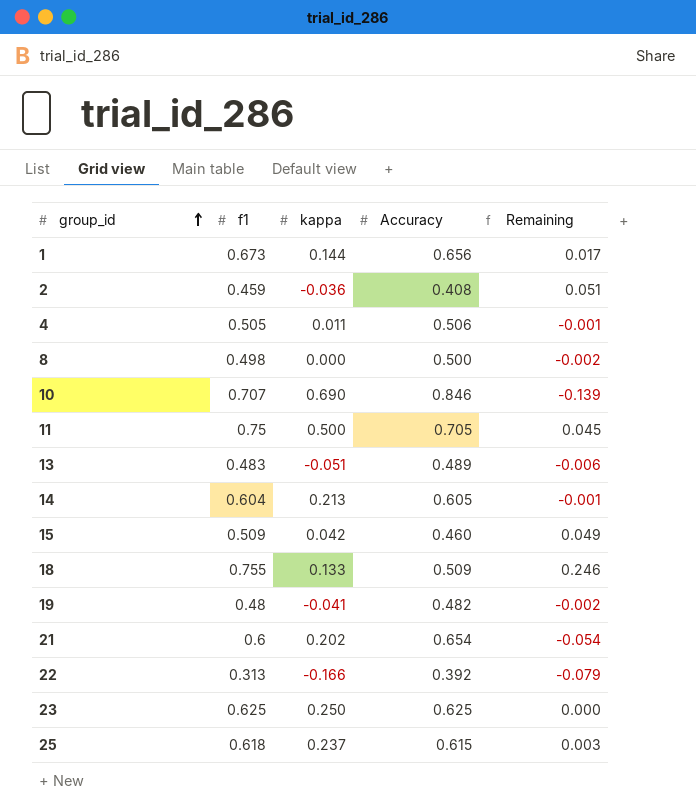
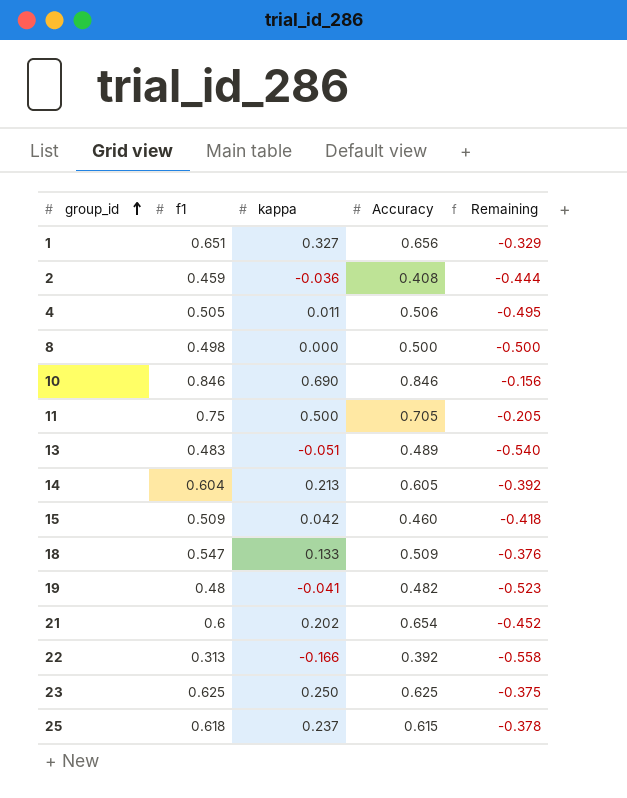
column Remaining | formula: [f1] - [Accuracy] -> [kappa] - [Accuracy]
1 | f1: 0.673 -> 0.651
1 | kappa: 0.144 -> 0.327
10 | f1: 0.707 -> 0.846
18 | f1: 0.755 -> 0.547

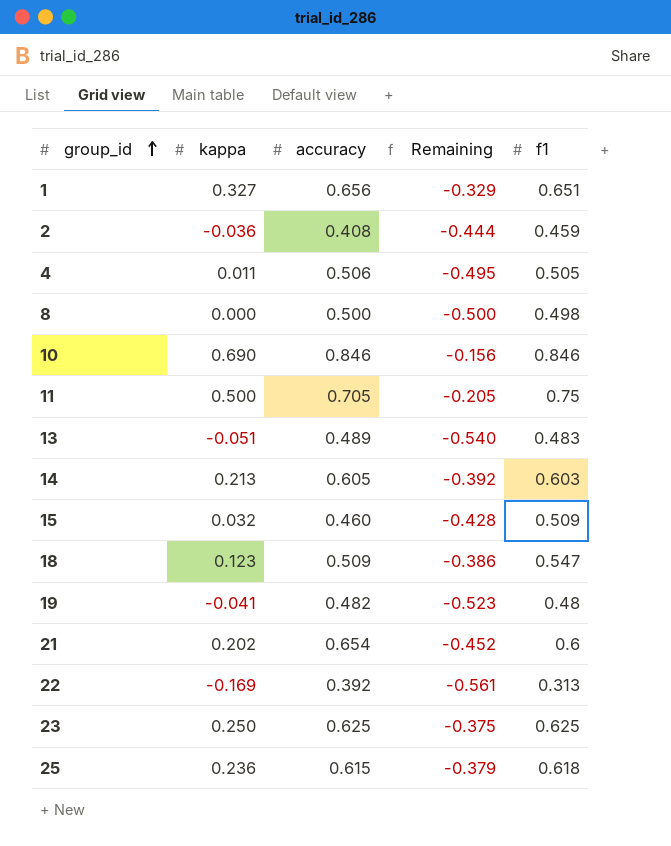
column name: Accuracy -> accuracy
column f1 | position: 2 -> 5
14 | f1: 0.604 -> 0.603
15 | kappa: 0.042 -> 0.032
15 | Remaining: -0.418 -> -0.428
18 | kappa: 0.133 -> 0.123
18 | Remaining: -0.376 -> -0.386
22 | kappa: -0.166 -> -0.169
22 | Remaining: -0.558 -> -0.561
25 | kappa: 0.237 -> 0.236
25 | Remaining: -0.378 -> -0.379

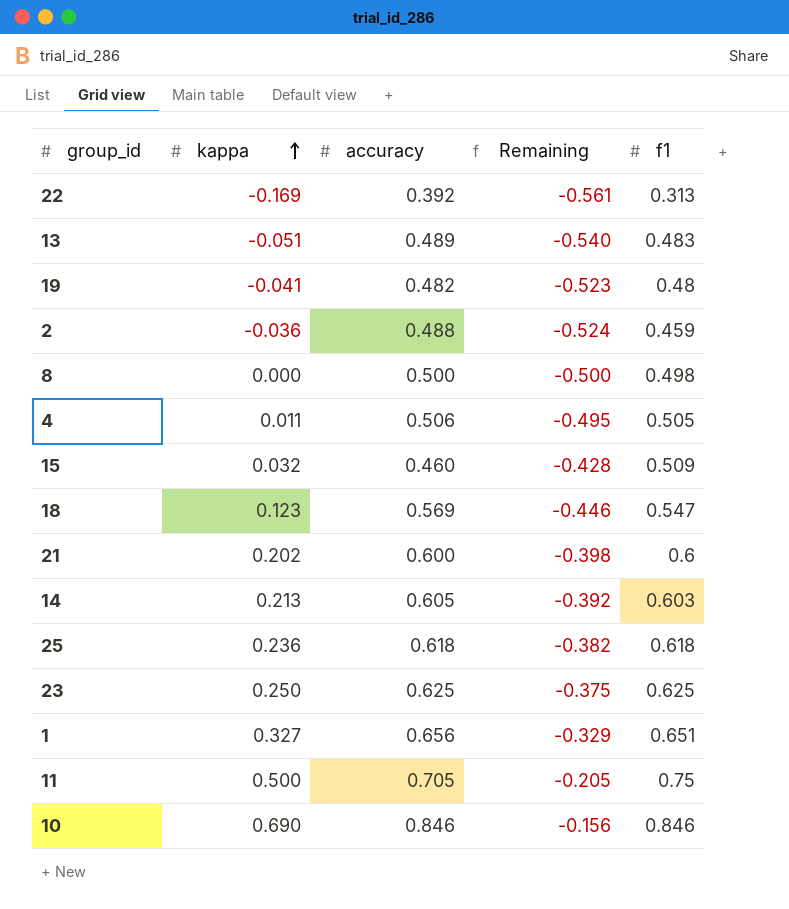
row order: group_id ascending -> kappa ascending
2 | accuracy: 0.408 -> 0.488
2 | Remaining: -0.444 -> -0.524
18 | accuracy: 0.509 -> 0.569
18 | Remaining: -0.386 -> -0.446
21 | accuracy: 0.654 -> 0.600
21 | Remaining: -0.452 -> -0.398
25 | accuracy: 0.615 -> 0.618
25 | Remaining: -0.379 -> -0.382

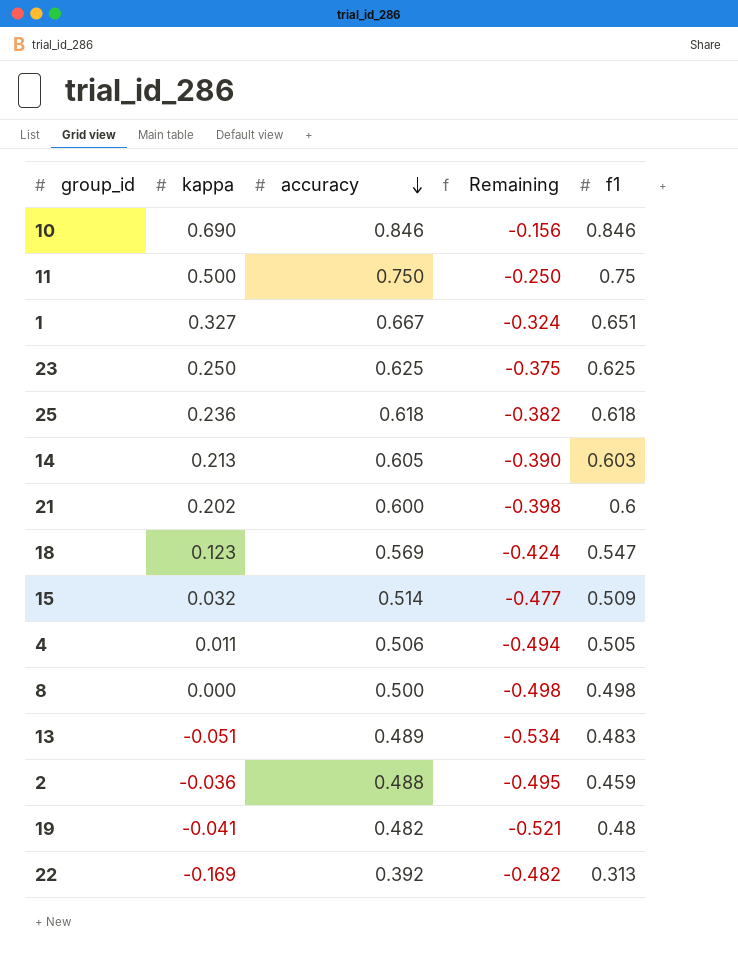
row order: kappa ascending -> accuracy descending
column Remaining | formula: [kappa] - [accuracy] -> [kappa] - [f1]
11 | accuracy: 0.705 -> 0.750
1 | accuracy: 0.656 -> 0.667
15 | accuracy: 0.460 -> 0.514

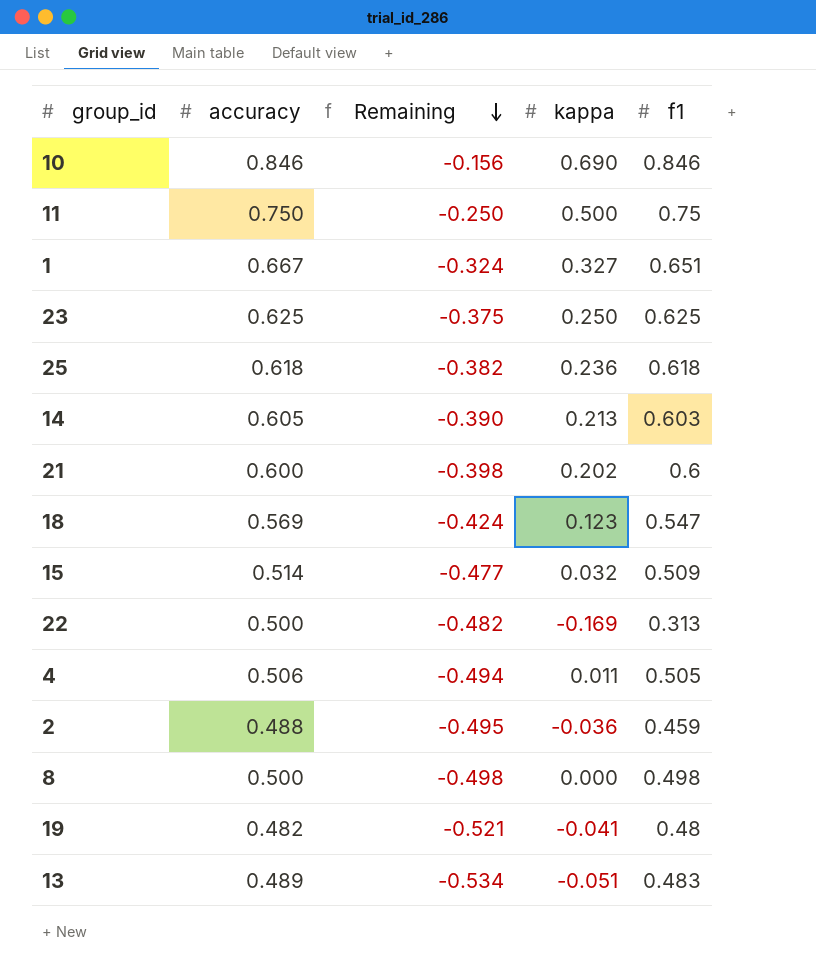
row order: accuracy descending -> Remaining descending
column kappa | position: 2 -> 4
22 | accuracy: 0.392 -> 0.500

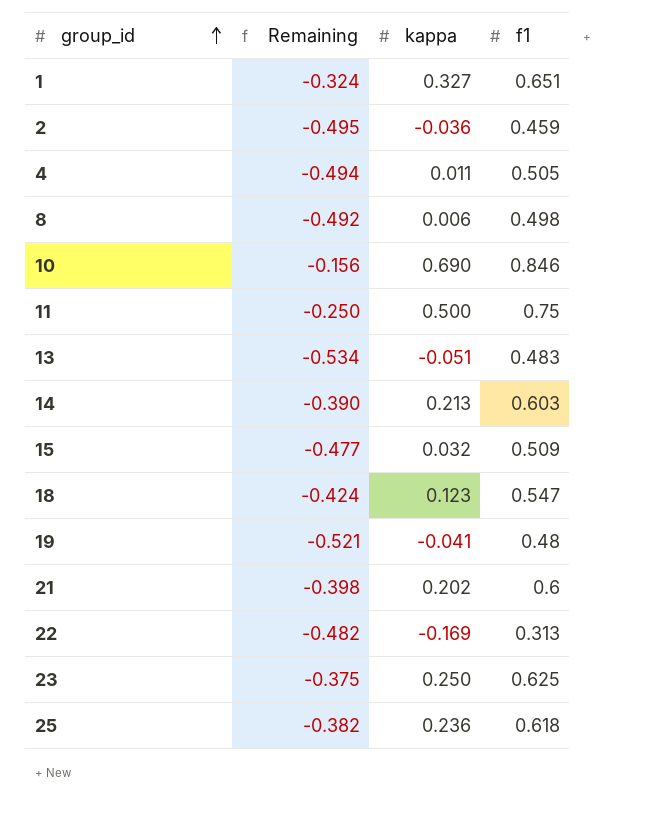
row order: Remaining descending -> group_id ascending
column accuracy | position: 2 -> none
8 | Remaining: -0.498 -> -0.492
8 | kappa: 0.000 -> 0.006

